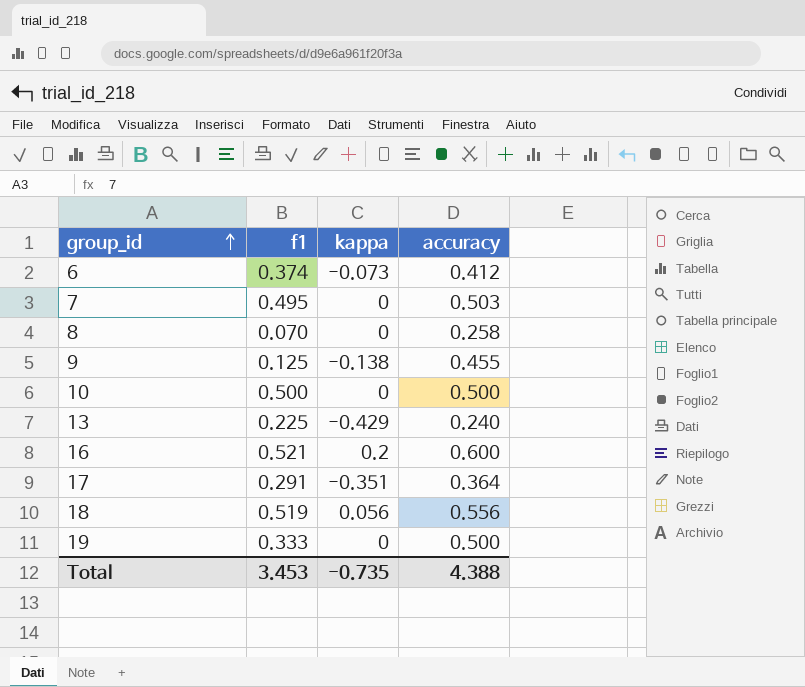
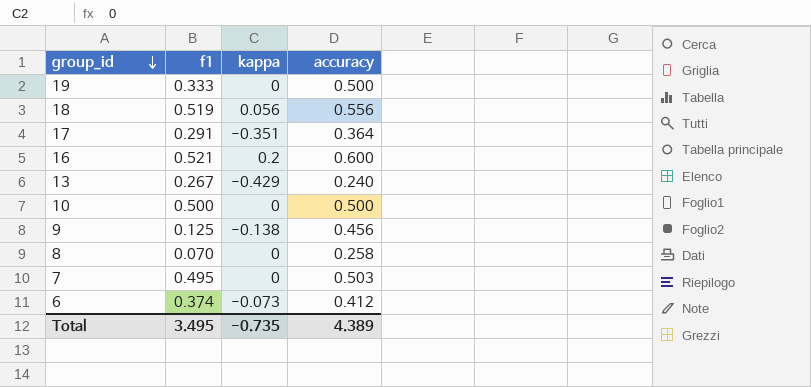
row order: group_id ascending -> group_id descending
13 | f1: 0.225 -> 0.267
9 | accuracy: 0.455 -> 0.456
Total | f1: 3.453 -> 3.495
Total | accuracy: 4.388 -> 4.389

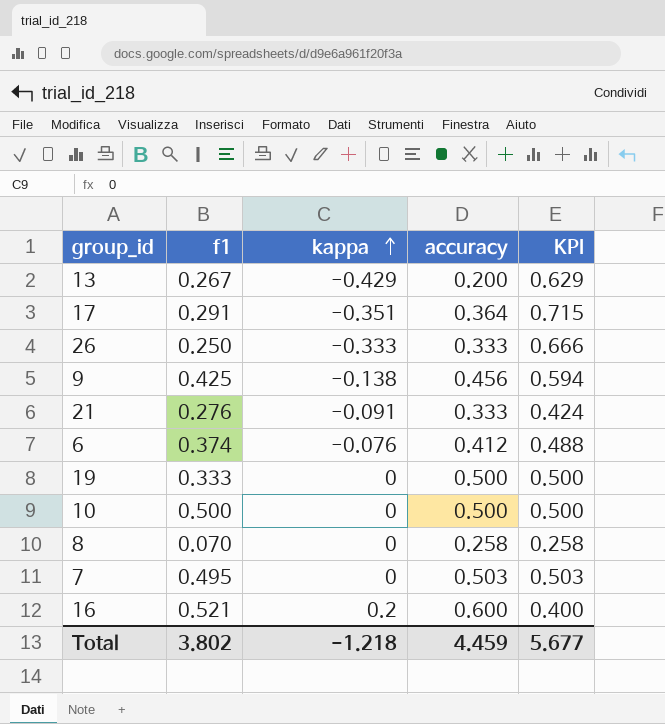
row order: group_id descending -> kappa ascending
column KPI | formula: none -> [accuracy] - [kappa]
row 18: 0.519 | 0.056 | 0.556 -> none
13 | accuracy: 0.240 -> 0.200
row 26: none -> 0.250 | -0.333 | 0.333 | 0.666
9 | f1: 0.125 -> 0.425
row 21: none -> 0.276 | -0.091 | 0.333 | 0.424
6 | kappa: -0.073 -> -0.076
Total | f1: 3.495 -> 3.802
Total | kappa: -0.735 -> -1.218
Total | accuracy: 4.389 -> 4.459

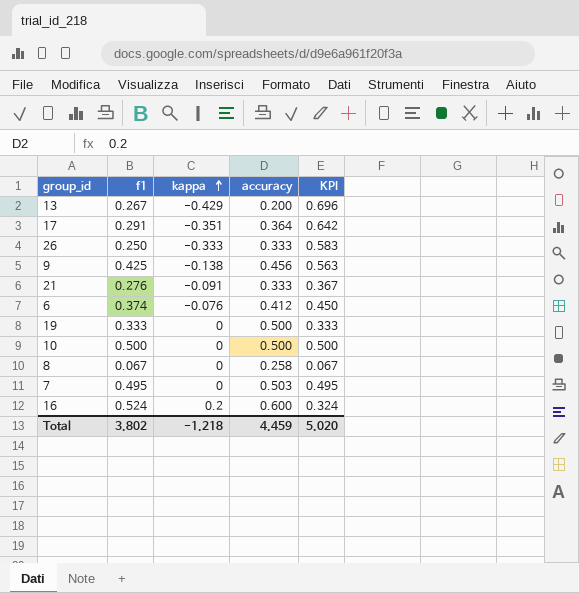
column KPI | formula: [accuracy] - [kappa] -> [f1] - [kappa]
8 | f1: 0.070 -> 0.067
16 | f1: 0.521 -> 0.524
Total | KPI: 5.677 -> 5.020

